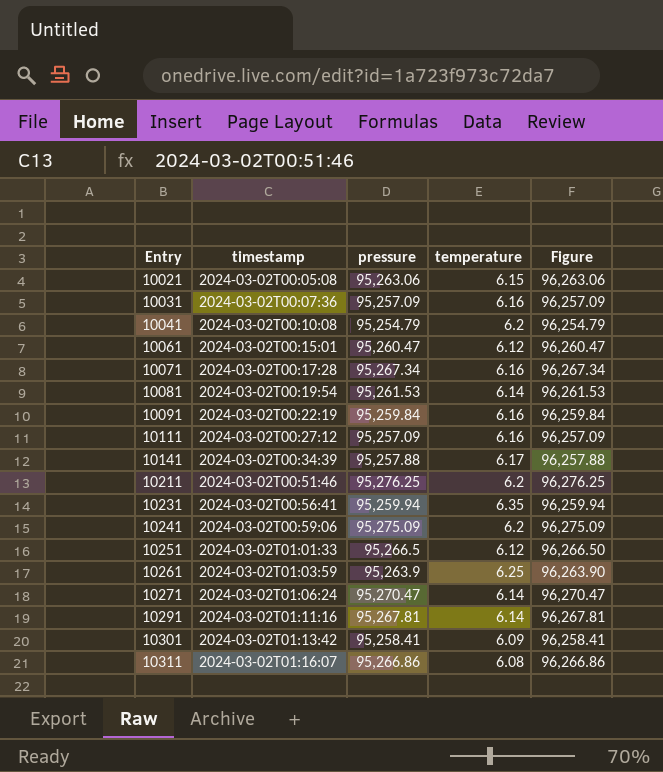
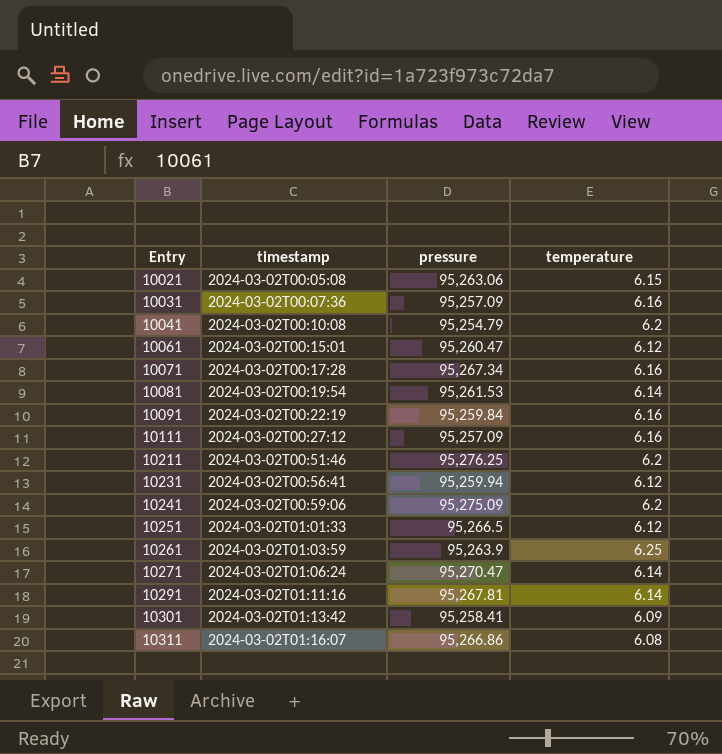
column Figure | formula: [pressure] + 1000 -> none
row 10141: 2024-03-02T00:34:39 | 95,257.88 | 6.17 | 96,257.88 -> none
10231 | temperature: 6.35 -> 6.12

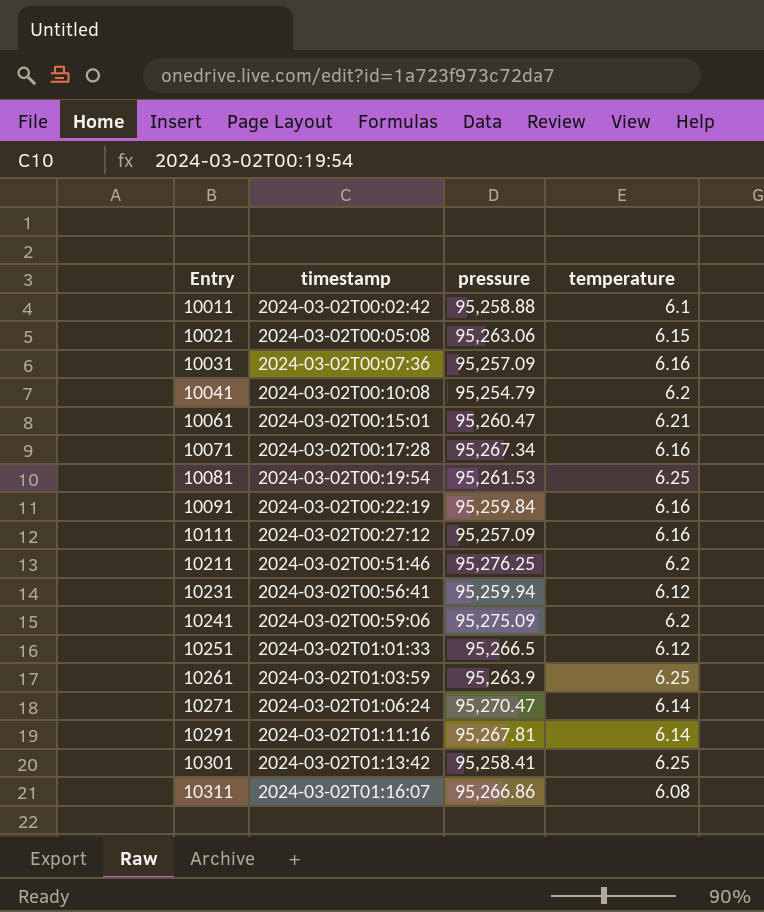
row 10011: none -> 2024-03-02T00:02:42 | 95,258.88 | 6.1
10061 | temperature: 6.12 -> 6.21
10081 | temperature: 6.14 -> 6.25
10301 | temperature: 6.09 -> 6.25

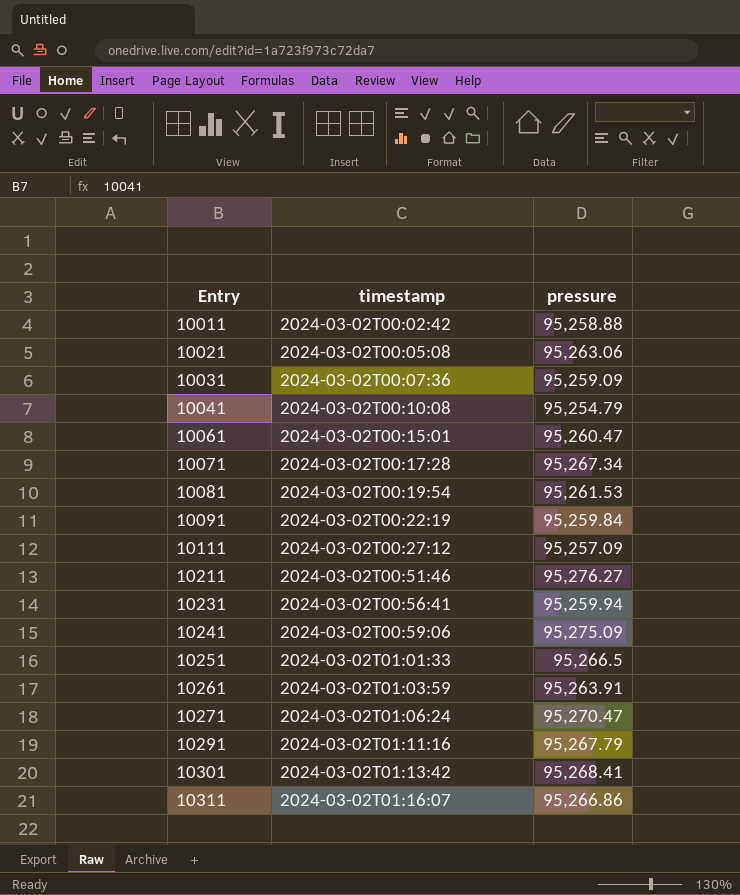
column temperature | position: 4 -> none
10031 | pressure: 95,257.09 -> 95,259.09
10211 | pressure: 95,276.25 -> 95,276.27
10261 | pressure: 95,263.9 -> 95,263.91
10291 | pressure: 95,267.81 -> 95,267.79
10301 | pressure: 95,258.41 -> 95,268.41

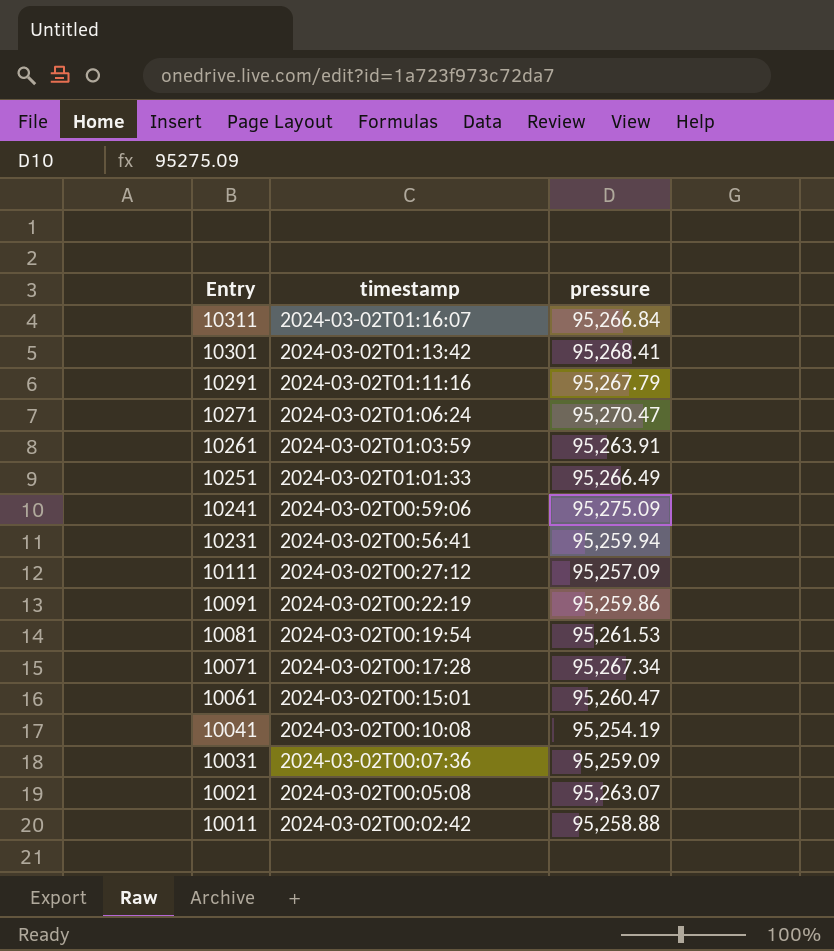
row order: Entry ascending -> Entry descending
row 10211: 2024-03-02T00:51:46 | 95,276.27 -> none
10311 | pressure: 95,266.86 -> 95,266.84
10251 | pressure: 95,266.5 -> 95,266.49
10091 | pressure: 95,259.84 -> 95,259.86
10041 | pressure: 95,254.79 -> 95,254.19
10021 | pressure: 95,263.06 -> 95,263.07

